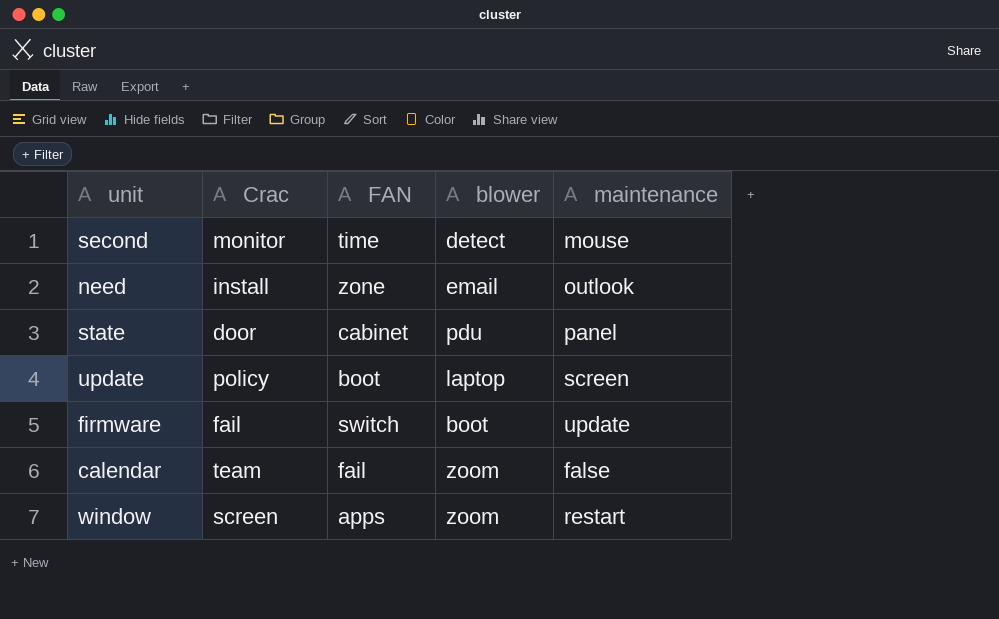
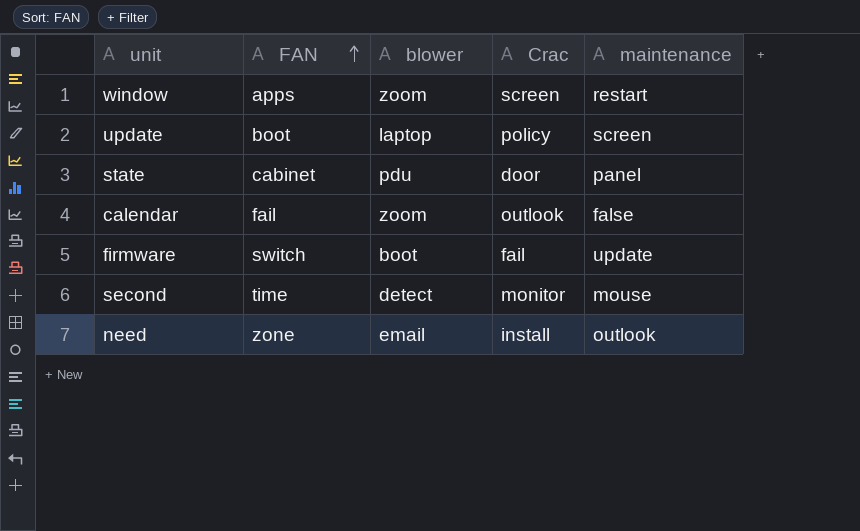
row order: none -> FAN ascending
column Crac | position: 2 -> 4
calendar | Crac: team -> outlook

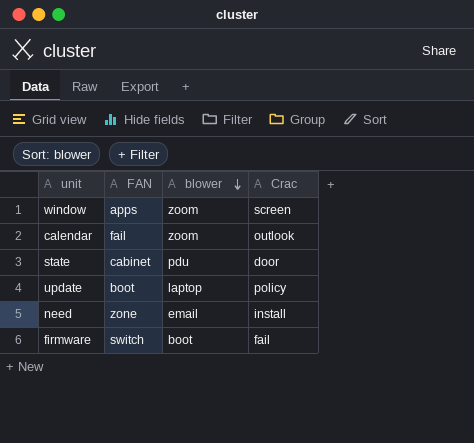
row order: FAN ascending -> blower descending
column maintenance | position: 5 -> none
row second: time | detect | monitor | mouse -> none

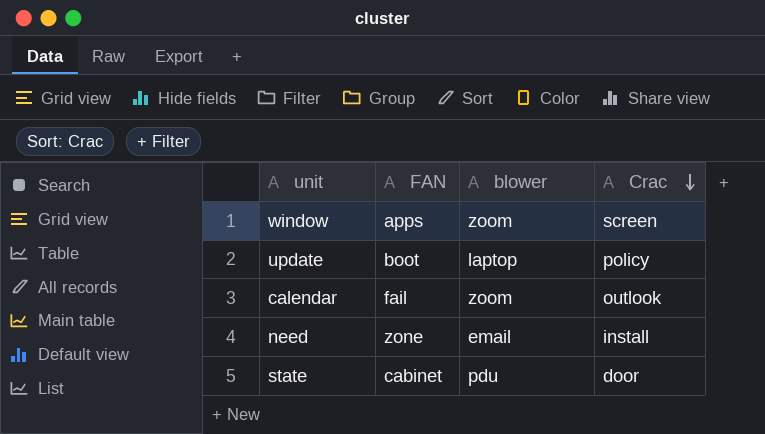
row order: blower descending -> Crac descending
row firmware: switch | boot | fail -> none

